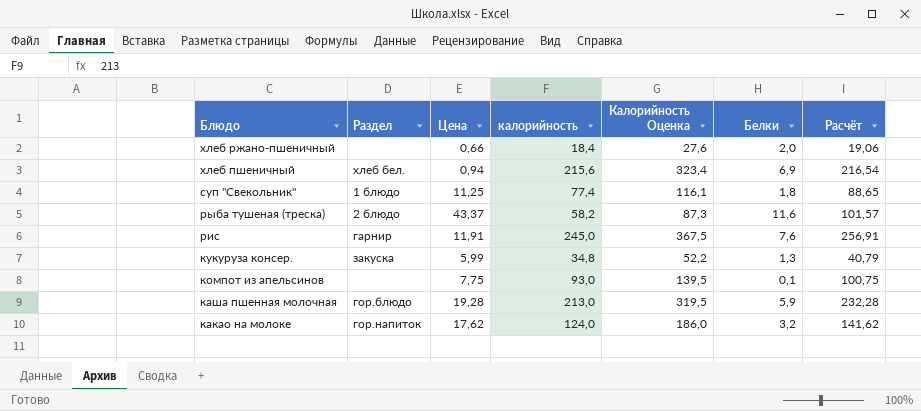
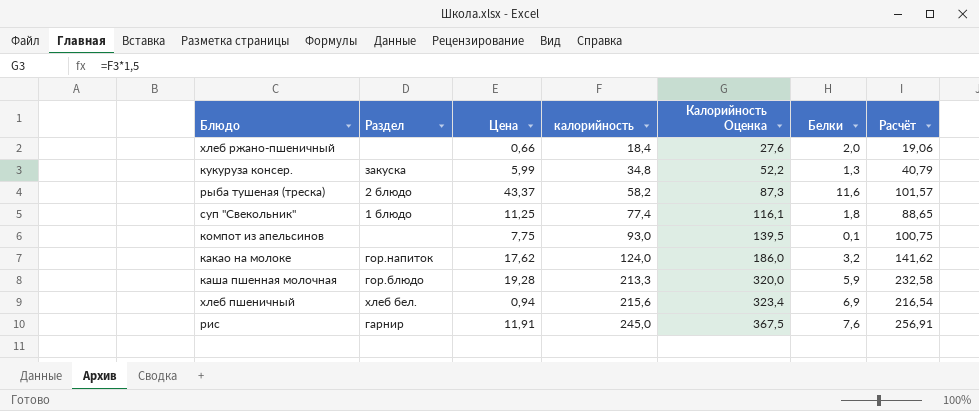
row order: Блюдо descending -> калорийность ascending
каша пшенная молочная | калорийность: 213,0 -> 213,3
каша пшенная молочная | Калорийность Оценка: 319,5 -> 320,0
каша пшенная молочная | Расчёт: 232,28 -> 232,58

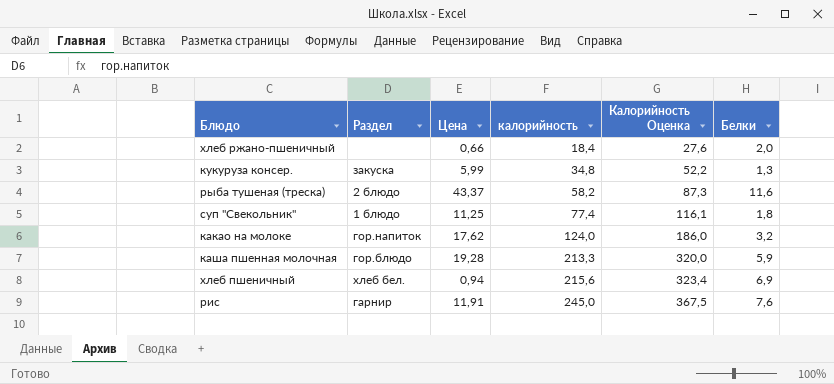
column Расчёт | formula: [Цена] + [калорийность] -> none
row компот из апельсинов: none | 7,75 | 93,0 | 139,5 | 0,1 | 100,75 -> none

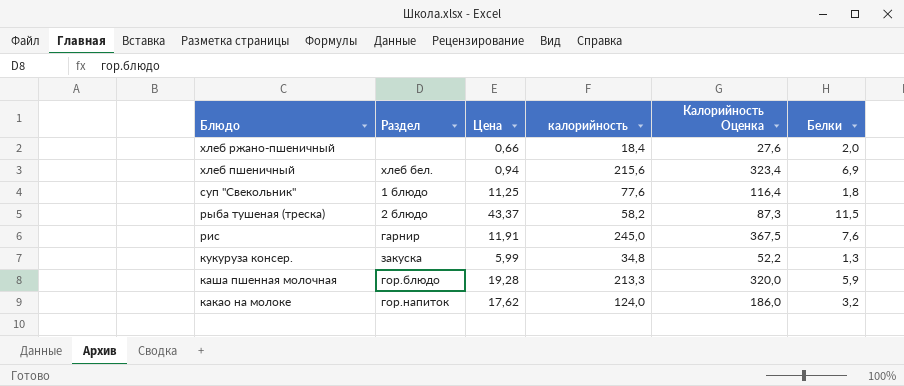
row order: калорийность ascending -> Блюдо descending
суп "Свекольник" | калорийность: 77,4 -> 77,6
суп "Свекольник" | Калорийность Оценка: 116,1 -> 116,4
рыба тушеная (треска) | Белки: 11,6 -> 11,5

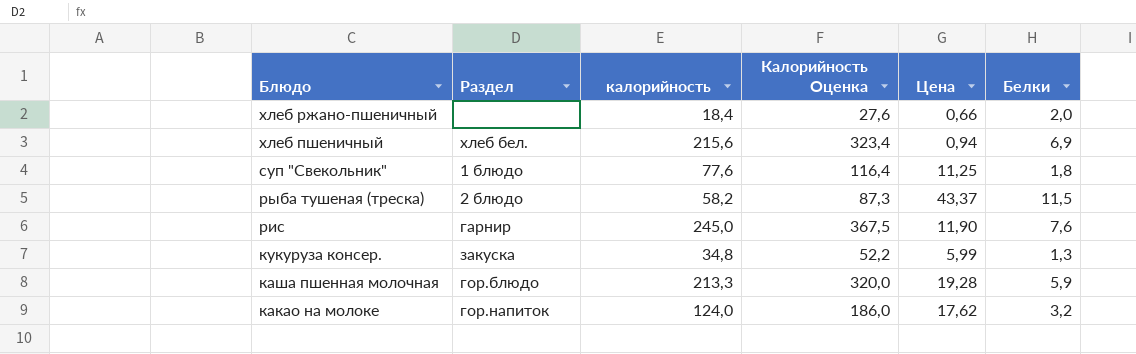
column Цена | position: 3 -> 5
рис | Цена: 11,91 -> 11,90

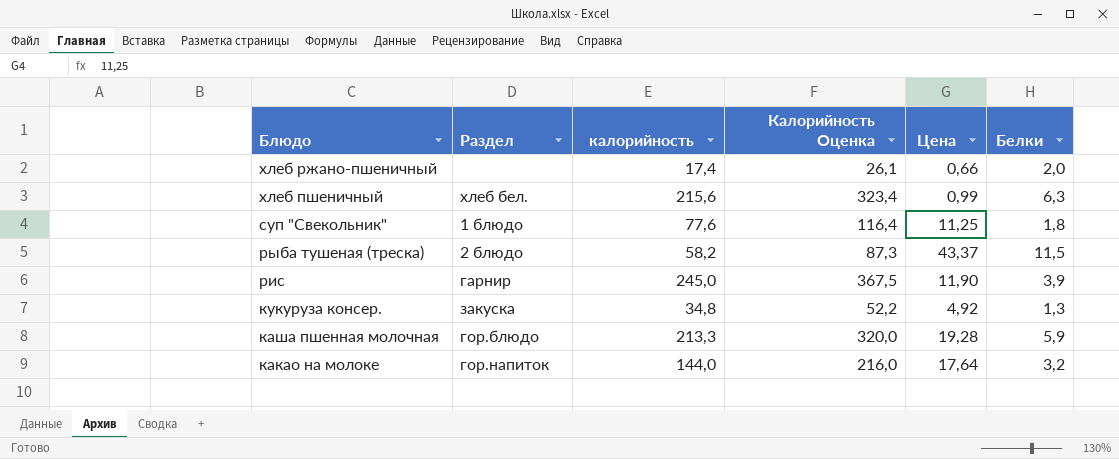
хлеб ржано-пшеничный | калорийность: 18,4 -> 17,4
хлеб ржано-пшеничный | Калорийность Оценка: 27,6 -> 26,1
хлеб пшеничный | Цена: 0,94 -> 0,99
хлеб пшеничный | Белки: 6,9 -> 6,3
рис | Белки: 7,6 -> 3,9
кукуруза консер. | Цена: 5,99 -> 4,92
какао на молоке | калорийность: 124,0 -> 144,0
какао на молоке | Калорийность Оценка: 186,0 -> 216,0
какао на молоке | Цена: 17,62 -> 17,64

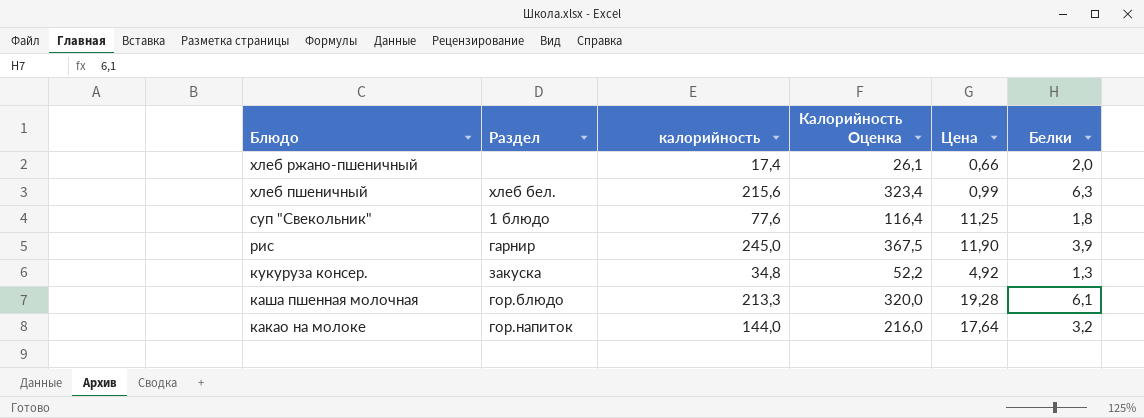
row рыба тушеная (треска): 2 блюдо | 58,2 | 87,3 | 43,37 | 11,5 -> none
каша пшенная молочная | Белки: 5,9 -> 6,1

